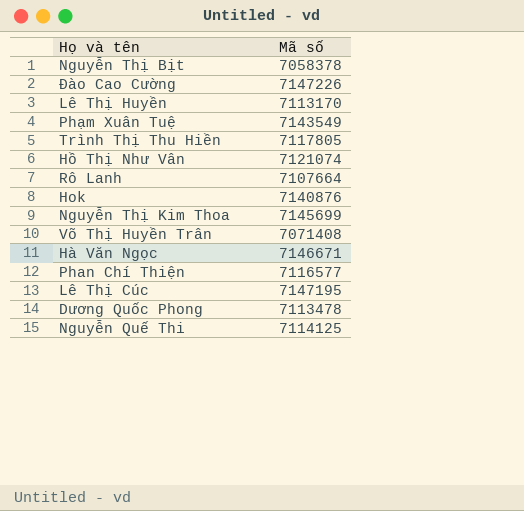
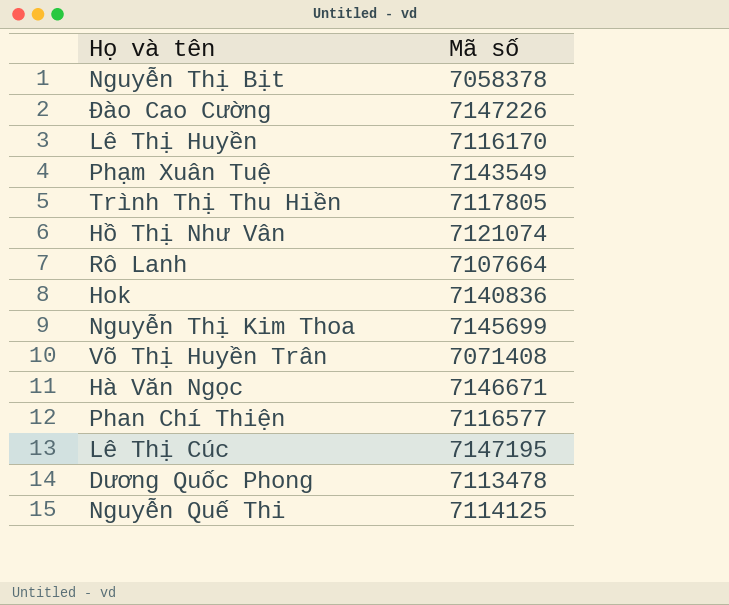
Lê Thị Huyền | Mã số: 7113170 -> 7116170
Hok | Mã số: 7140876 -> 7140836

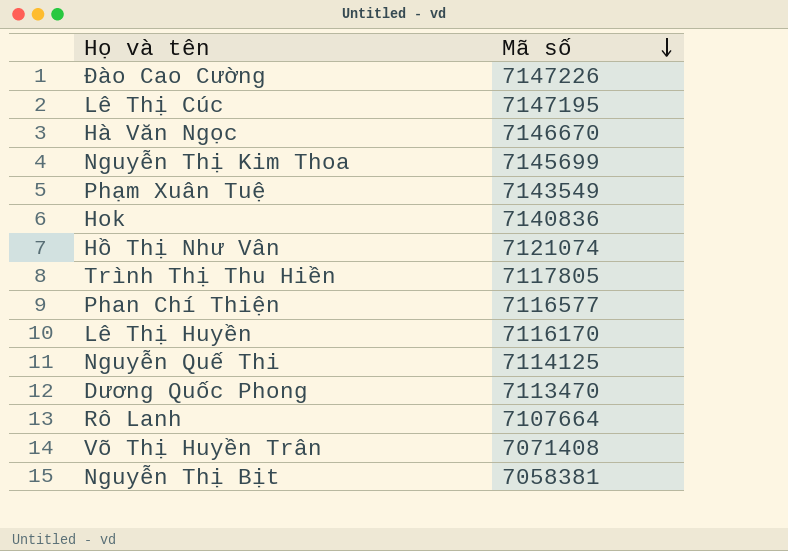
row order: none -> Mã số descending
Hà Văn Ngọc | Mã số: 7146671 -> 7146670
Dương Quốc Phong | Mã số: 7113478 -> 7113470
Nguyễn Thị Bịt | Mã số: 7058378 -> 7058381

